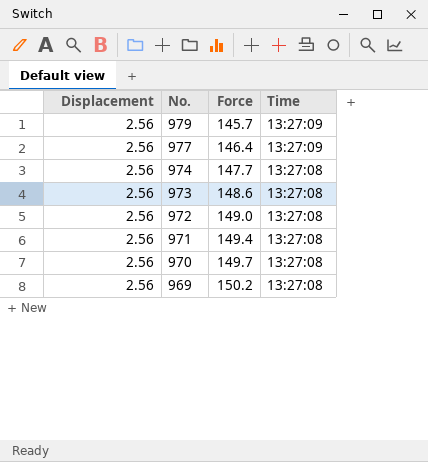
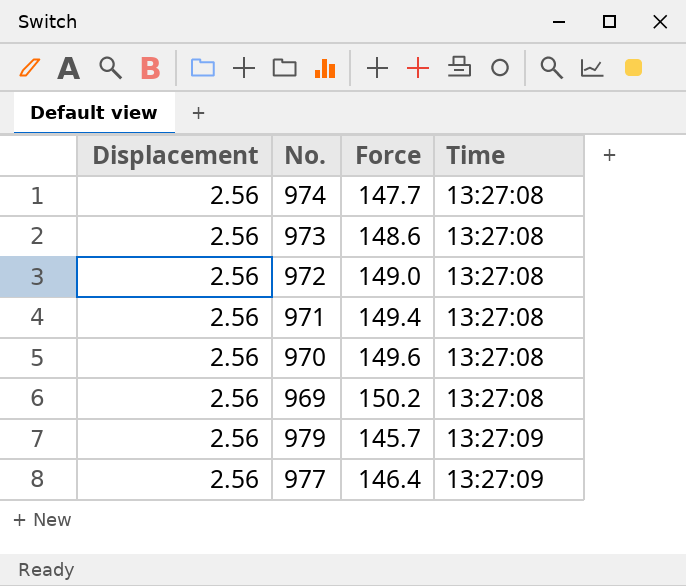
row order: No. descending -> Time ascending
970 | Force: 149.7 -> 149.6

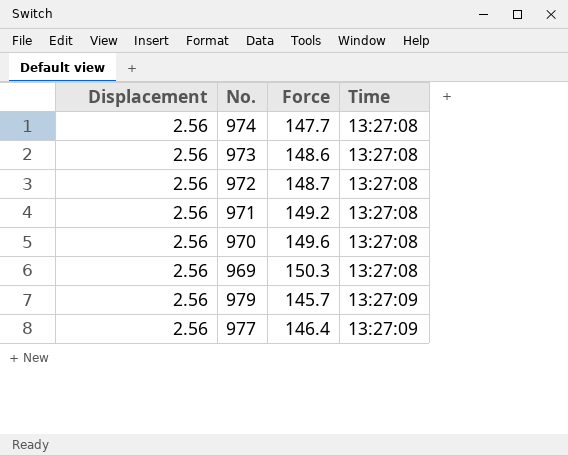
972 | Force: 149.0 -> 148.7
971 | Force: 149.4 -> 149.2
969 | Force: 150.2 -> 150.3

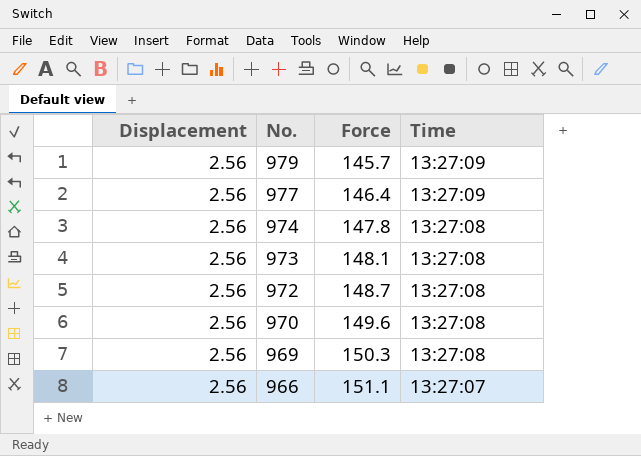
row order: Time ascending -> No. descending
row 971: 2.56 | 149.2 | 13:27:08 -> none
974 | Force: 147.7 -> 147.8
973 | Force: 148.6 -> 148.1
row 966: none -> 2.56 | 151.1 | 13:27:07

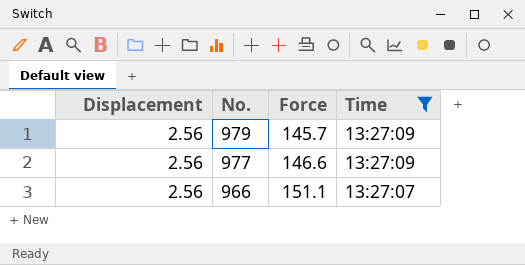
filter: none -> Time != 13:27:08
977 | Force: 146.4 -> 146.6

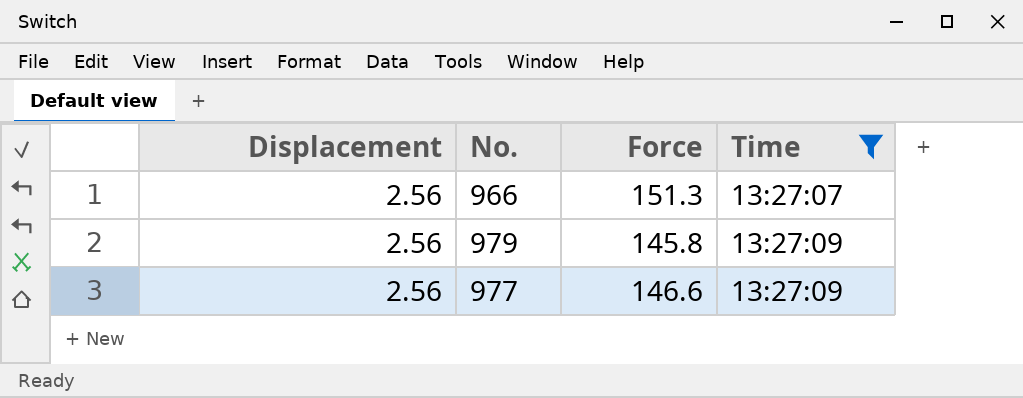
row order: No. descending -> Time ascending
966 | Force: 151.1 -> 151.3
979 | Force: 145.7 -> 145.8

